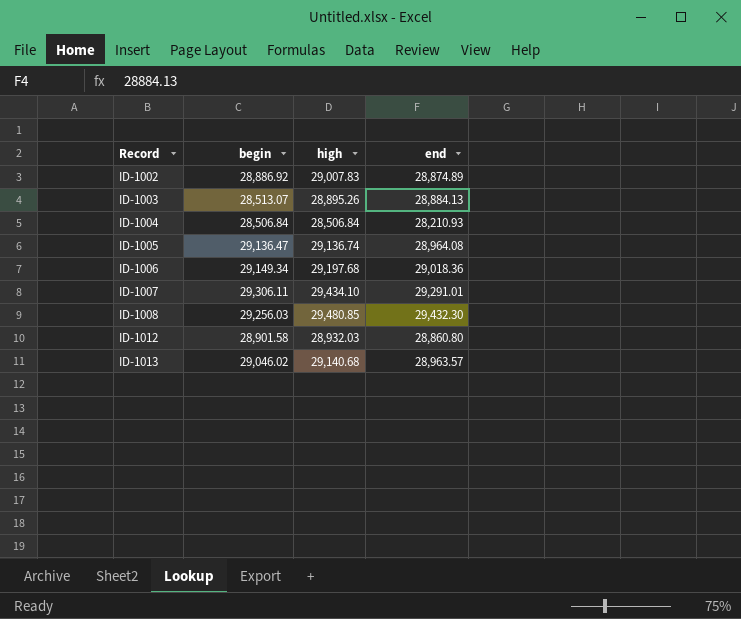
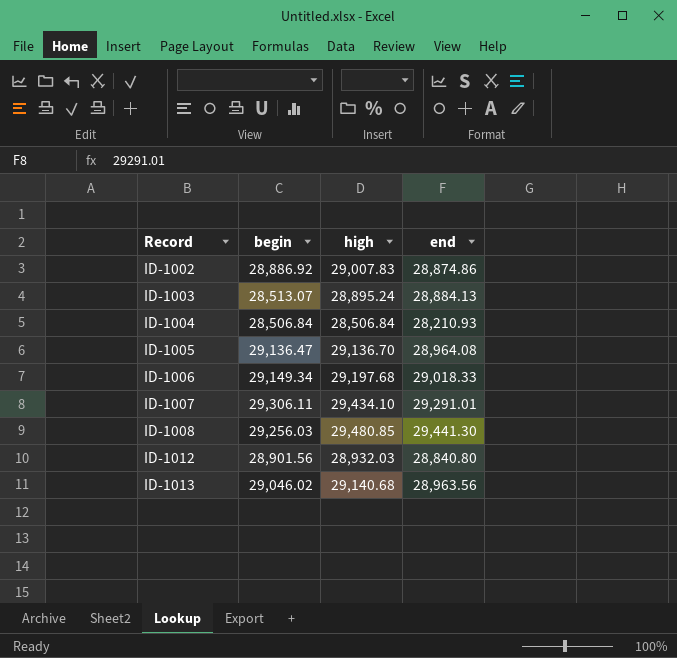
ID-1002 | end: 28,874.89 -> 28,874.86
ID-1003 | high: 28,895.26 -> 28,895.24
ID-1005 | high: 29,136.74 -> 29,136.70
ID-1006 | end: 29,018.36 -> 29,018.33
ID-1008 | end: 29,432.30 -> 29,441.30
ID-1012 | begin: 28,901.58 -> 28,901.56
ID-1012 | end: 28,860.80 -> 28,840.80
ID-1013 | end: 28,963.57 -> 28,963.56

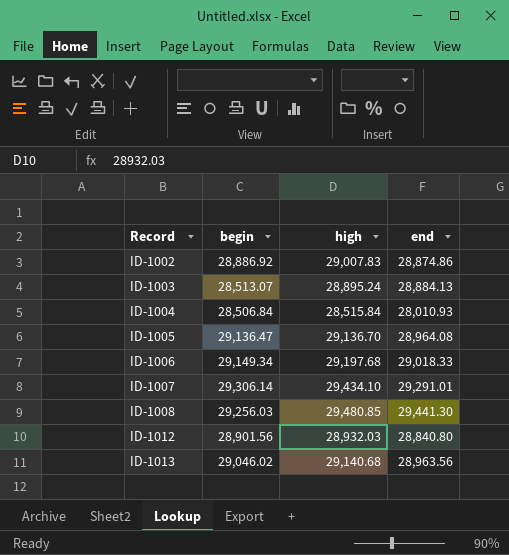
ID-1004 | high: 28,506.84 -> 28,515.84
ID-1004 | end: 28,210.93 -> 28,010.93
ID-1007 | begin: 29,306.11 -> 29,306.14

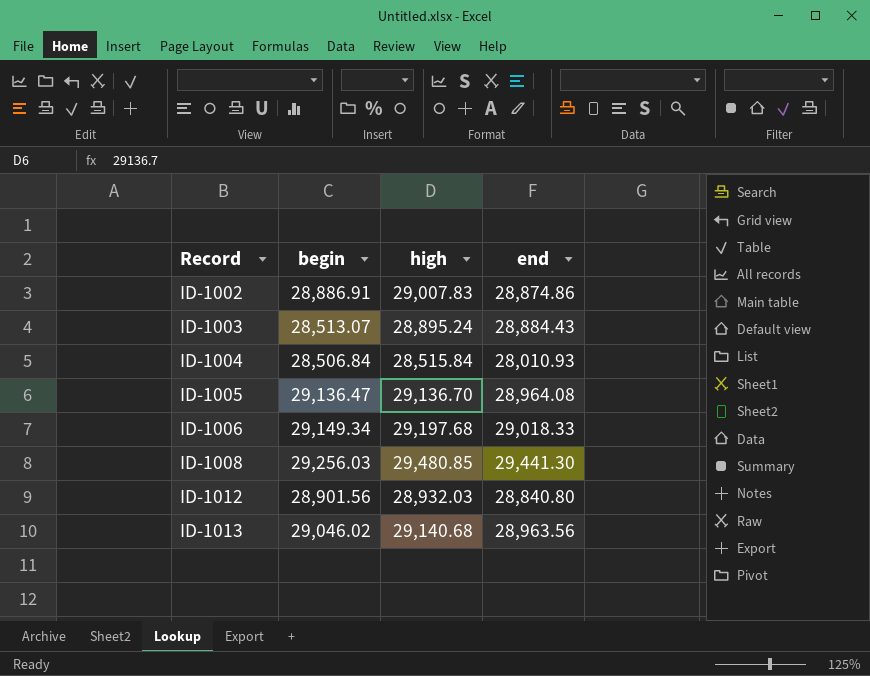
row ID-1007: 29,306.14 | 29,434.10 | 29,291.01 -> none
ID-1002 | begin: 28,886.92 -> 28,886.91
ID-1003 | end: 28,884.13 -> 28,884.43

